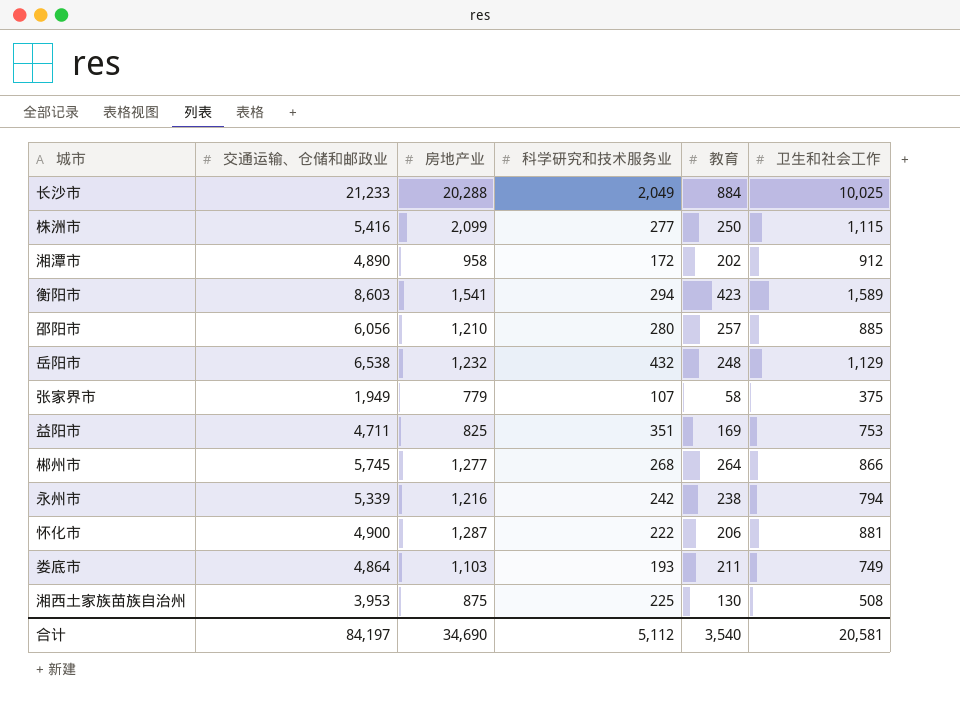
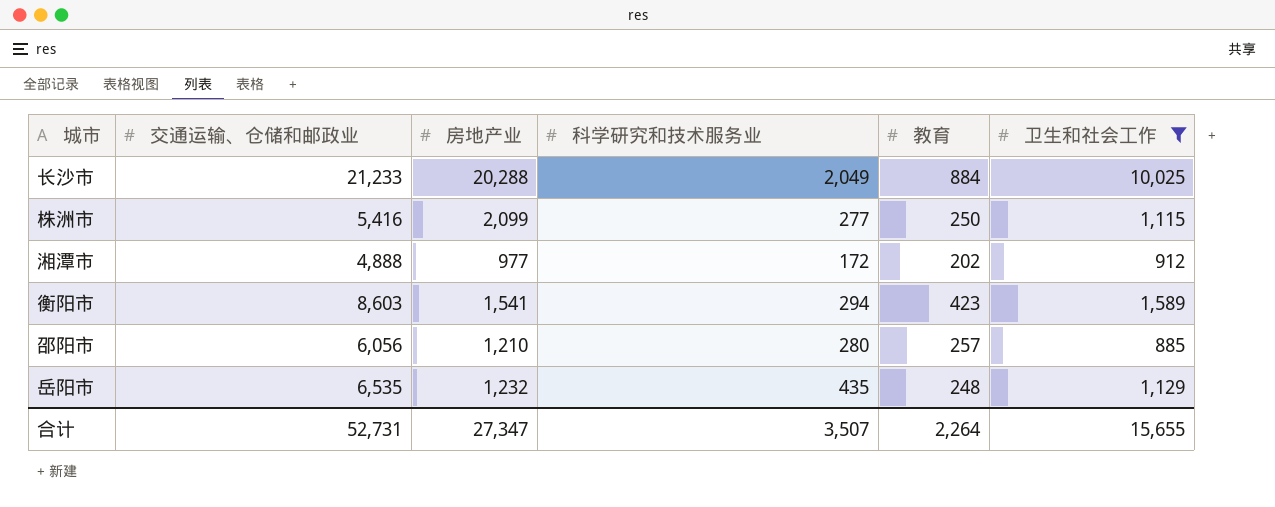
filter: none -> 卫生和社会工作 >= 885
湘潭市 | 交通运输、仓储和邮政业: 4,890 -> 4,888
湘潭市 | 房地产业: 958 -> 977
岳阳市 | 交通运输、仓储和邮政业: 6,538 -> 6,535
岳阳市 | 科学研究和技术服务业: 432 -> 435
合计 | 交通运输、仓储和邮政业: 84,197 -> 52,731
合计 | 房地产业: 34,690 -> 27,347
合计 | 科学研究和技术服务业: 5,112 -> 3,507
合计 | 教育: 3,540 -> 2,264
合计 | 卫生和社会工作: 20,581 -> 15,655

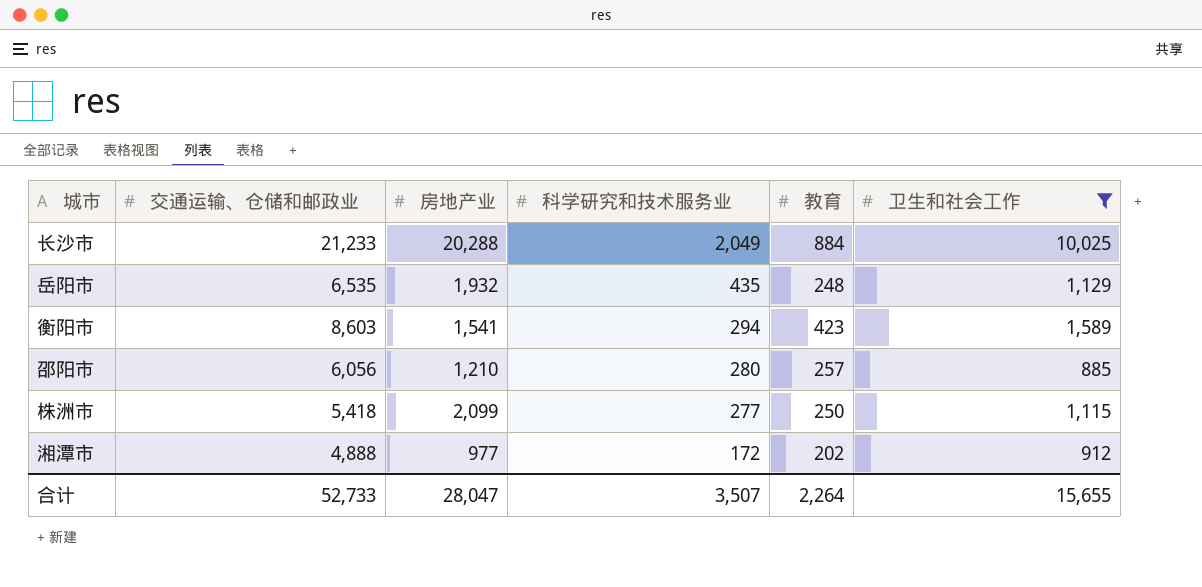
row order: none -> 科学研究和技术服务业 descending
岳阳市 | 房地产业: 1,232 -> 1,932
株洲市 | 交通运输、仓储和邮政业: 5,416 -> 5,418
合计 | 交通运输、仓储和邮政业: 52,731 -> 52,733
合计 | 房地产业: 27,347 -> 28,047

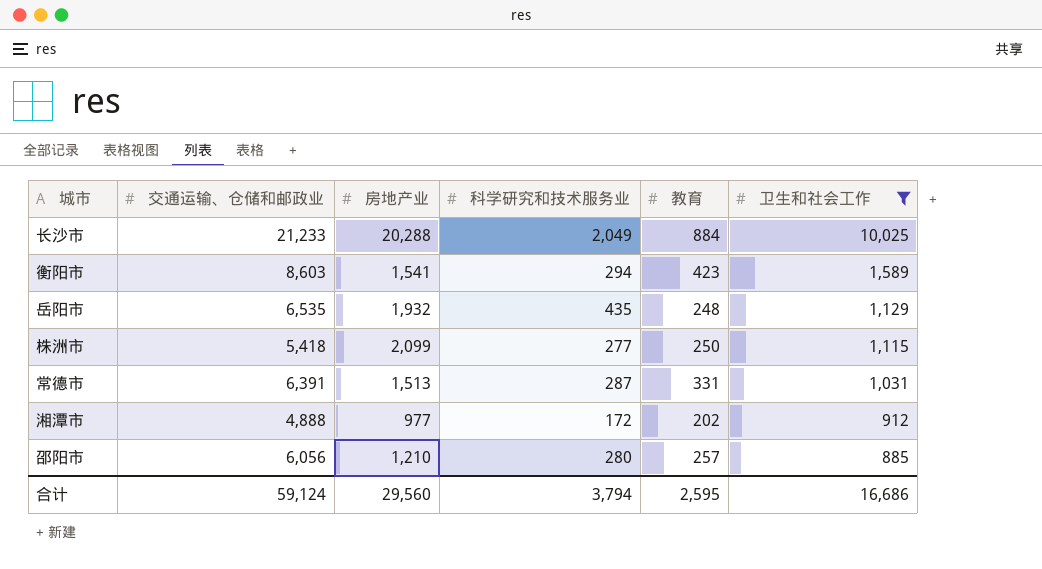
row order: 科学研究和技术服务业 descending -> 卫生和社会工作 descending
row 常德市: none -> 6,391 | 1,513 | 287 | 331 | 1,031
合计 | 交通运输、仓储和邮政业: 52,733 -> 59,124
合计 | 房地产业: 28,047 -> 29,560
合计 | 科学研究和技术服务业: 3,507 -> 3,794
合计 | 教育: 2,264 -> 2,595
合计 | 卫生和社会工作: 15,655 -> 16,686

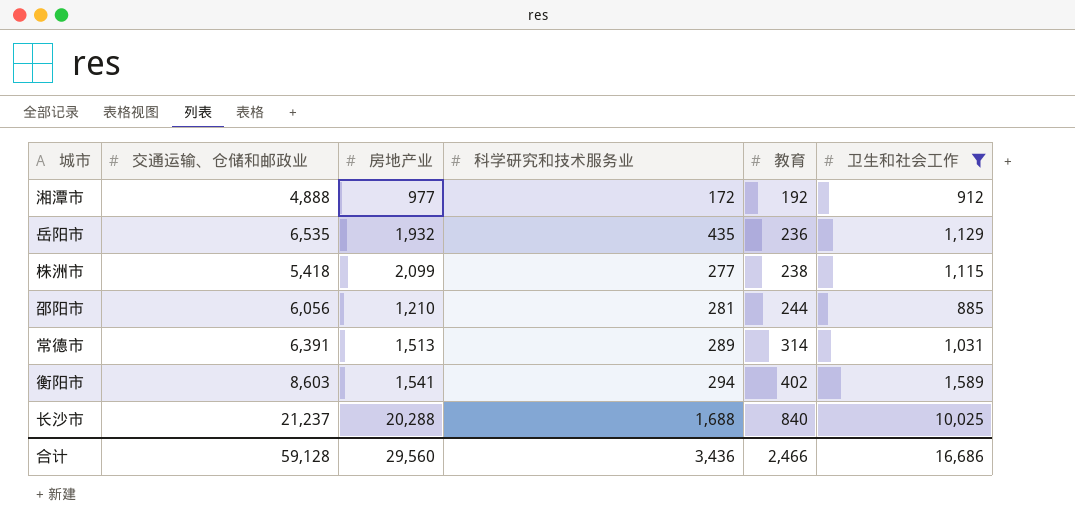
row order: 卫生和社会工作 descending -> 教育 ascending
湘潭市 | 教育: 202 -> 192
岳阳市 | 教育: 248 -> 236
株洲市 | 教育: 250 -> 238
邵阳市 | 科学研究和技术服务业: 280 -> 281
邵阳市 | 教育: 257 -> 244
常德市 | 科学研究和技术服务业: 287 -> 289
常德市 | 教育: 331 -> 314
衡阳市 | 教育: 423 -> 402
长沙市 | 交通运输、仓储和邮政业: 21,233 -> 21,237
长沙市 | 科学研究和技术服务业: 2,049 -> 1,688
长沙市 | 教育: 884 -> 840
合计 | 交通运输、仓储和邮政业: 59,124 -> 59,128
合计 | 科学研究和技术服务业: 3,794 -> 3,436
合计 | 教育: 2,595 -> 2,466

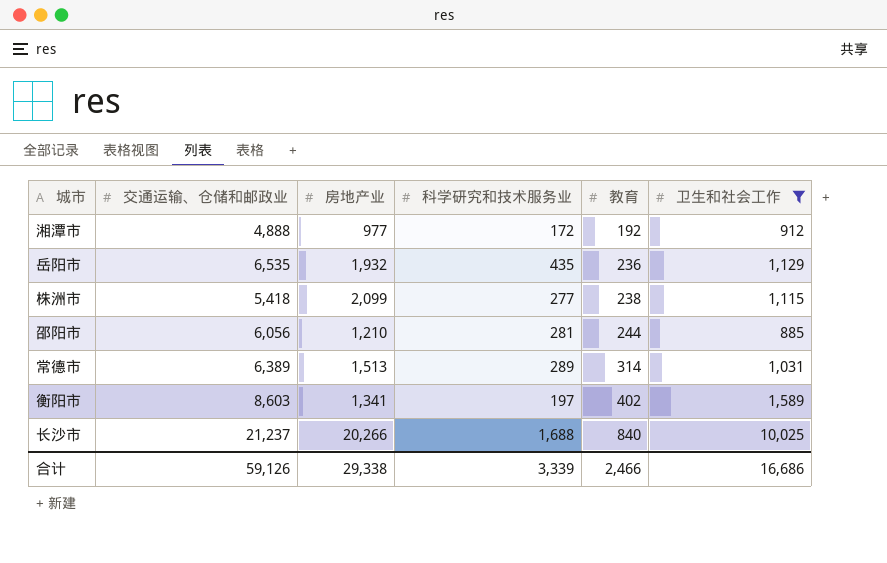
常德市 | 交通运输、仓储和邮政业: 6,391 -> 6,389
衡阳市 | 房地产业: 1,541 -> 1,341
衡阳市 | 科学研究和技术服务业: 294 -> 197
长沙市 | 房地产业: 20,288 -> 20,266
合计 | 交通运输、仓储和邮政业: 59,128 -> 59,126
合计 | 房地产业: 29,560 -> 29,338
合计 | 科学研究和技术服务业: 3,436 -> 3,339

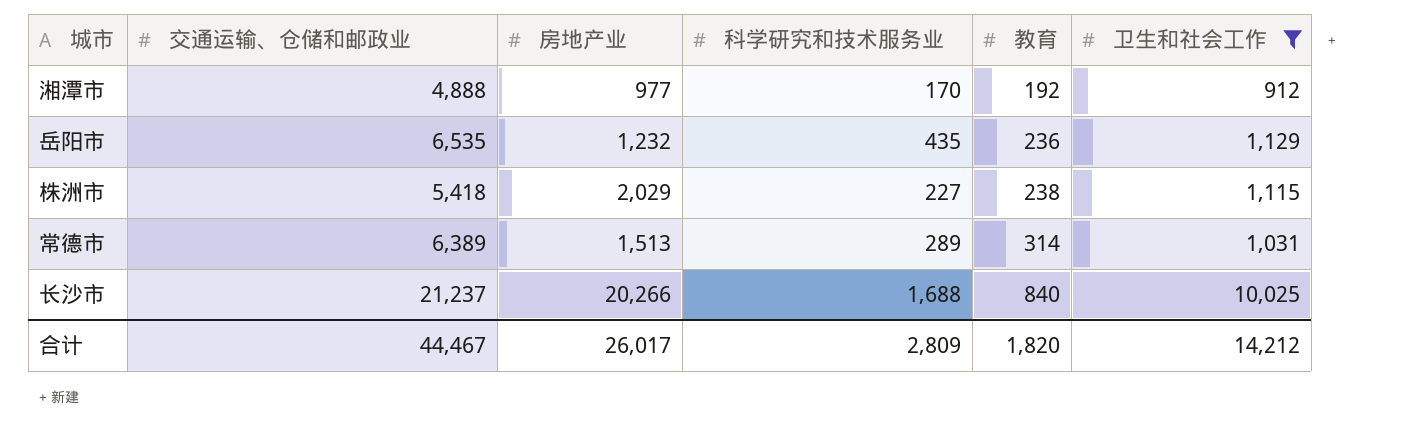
row 邵阳市: 6,056 | 1,210 | 281 | 244 | 885 -> none
row 衡阳市: 8,603 | 1,341 | 197 | 402 | 1,589 -> none
湘潭市 | 科学研究和技术服务业: 172 -> 170
岳阳市 | 房地产业: 1,932 -> 1,232
株洲市 | 房地产业: 2,099 -> 2,029
株洲市 | 科学研究和技术服务业: 277 -> 227
合计 | 交通运输、仓储和邮政业: 59,126 -> 44,467
合计 | 房地产业: 29,338 -> 26,017
合计 | 科学研究和技术服务业: 3,339 -> 2,809
合计 | 教育: 2,466 -> 1,820
合计 | 卫生和社会工作: 16,686 -> 14,212

